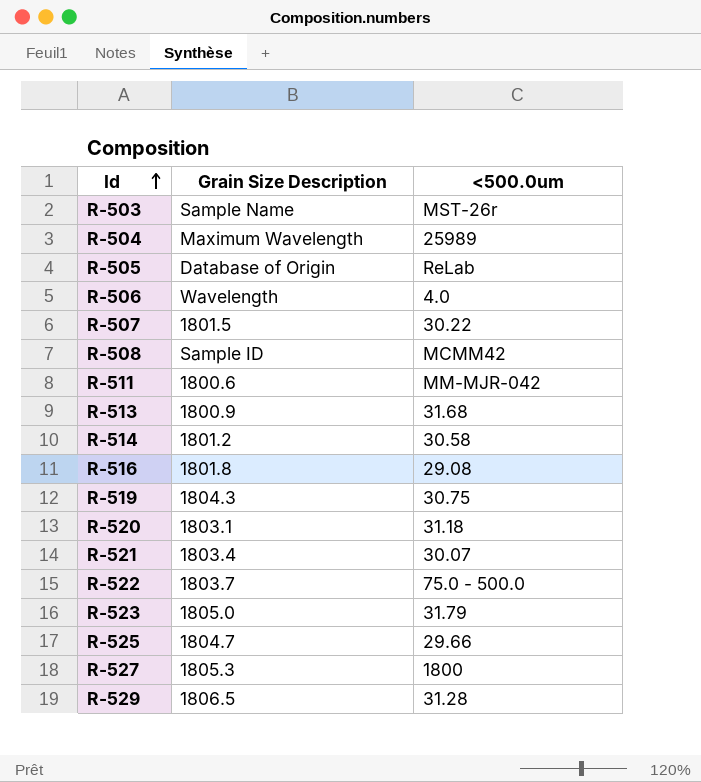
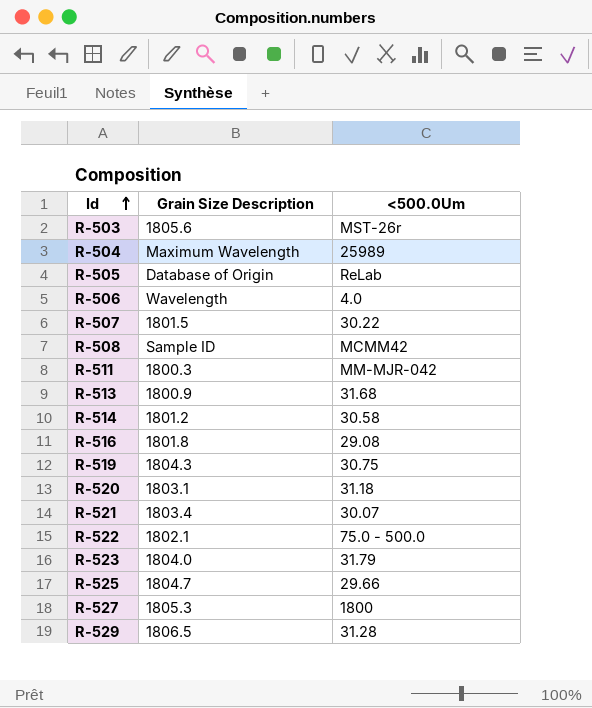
column name: <500.0um -> <500.0Um
R-503 | Grain Size Description: Sample Name -> 1805.6
R-511 | Grain Size Description: 1800.6 -> 1800.3
R-522 | Grain Size Description: 1803.7 -> 1802.1
R-523 | Grain Size Description: 1805.0 -> 1804.0

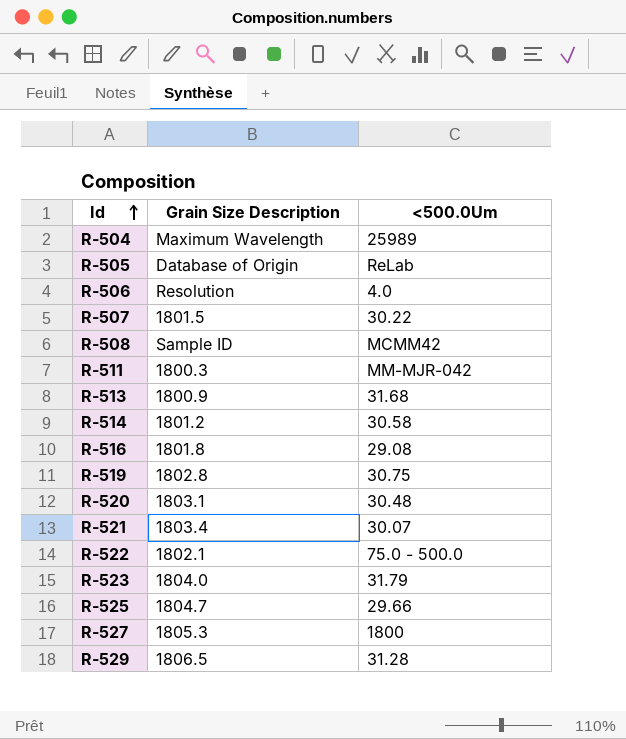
row R-503: 1805.6 | MST-26r -> none
R-506 | Grain Size Description: Wavelength -> Resolution
R-519 | Grain Size Description: 1804.3 -> 1802.8
R-520 | <500.0Um: 31.18 -> 30.48

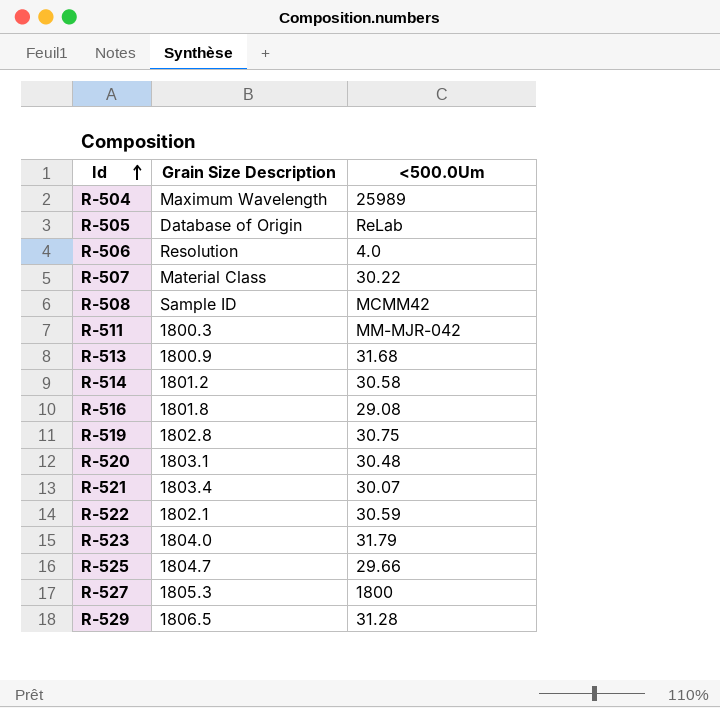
R-507 | Grain Size Description: 1801.5 -> Material Class
R-522 | <500.0Um: 75.0 - 500.0 -> 30.59

